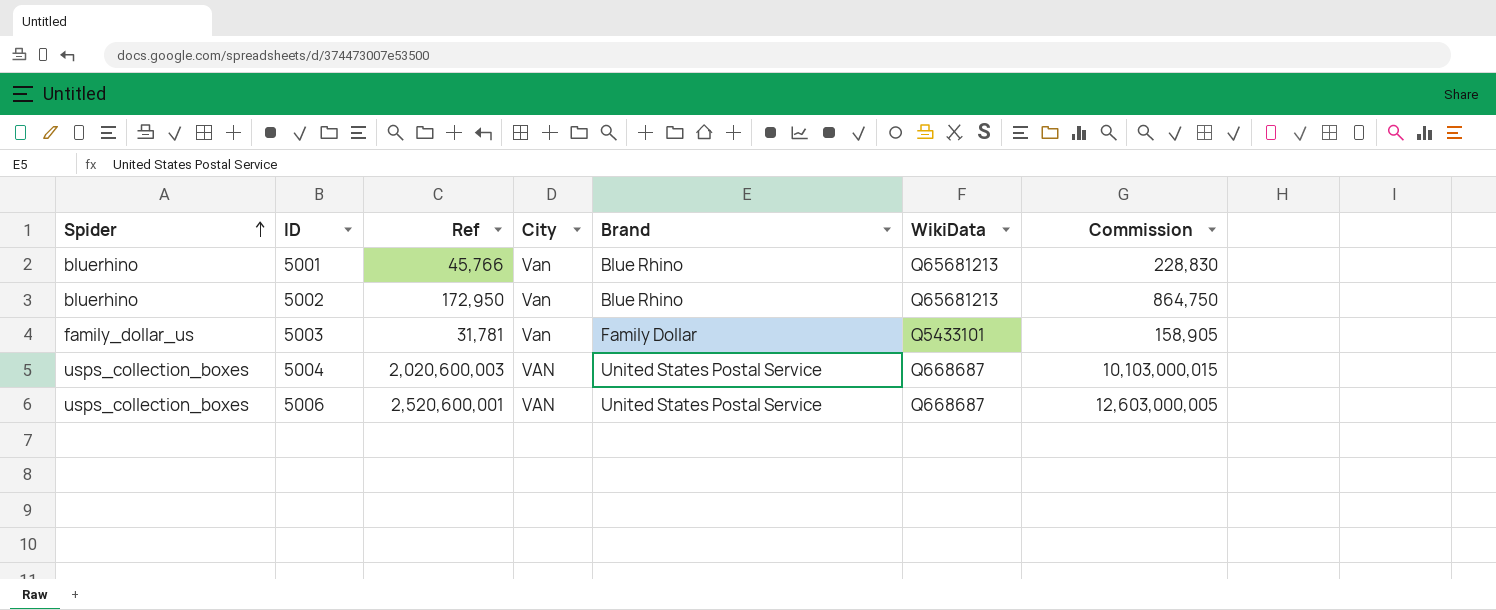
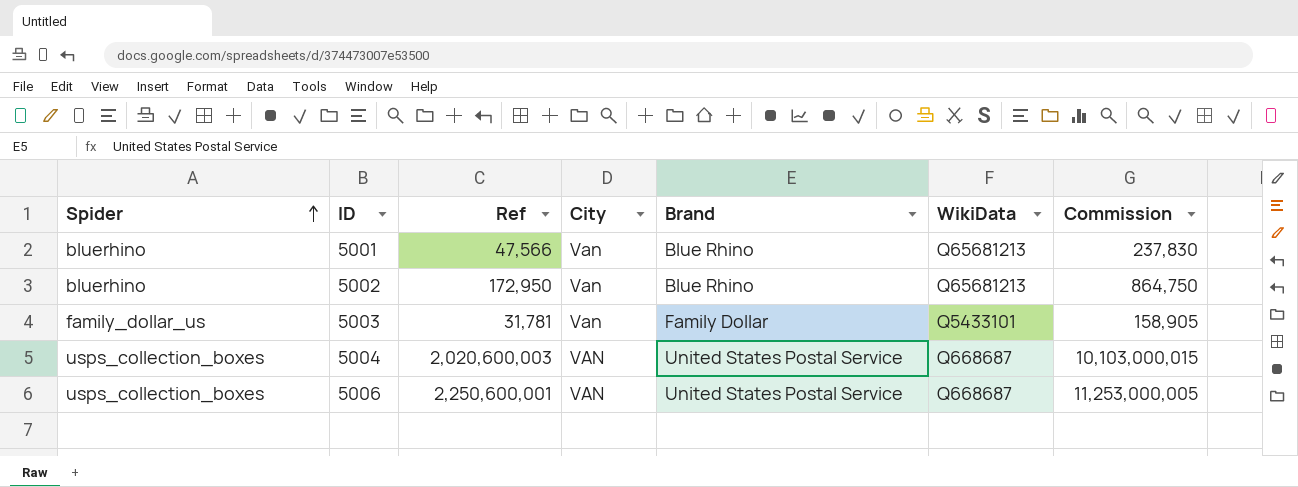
5001 | Ref: 45,766 -> 47,566
5001 | Commission: 228,830 -> 237,830
5006 | Ref: 2,520,600,001 -> 2,250,600,001
5006 | Commission: 12,603,000,005 -> 11,253,000,005

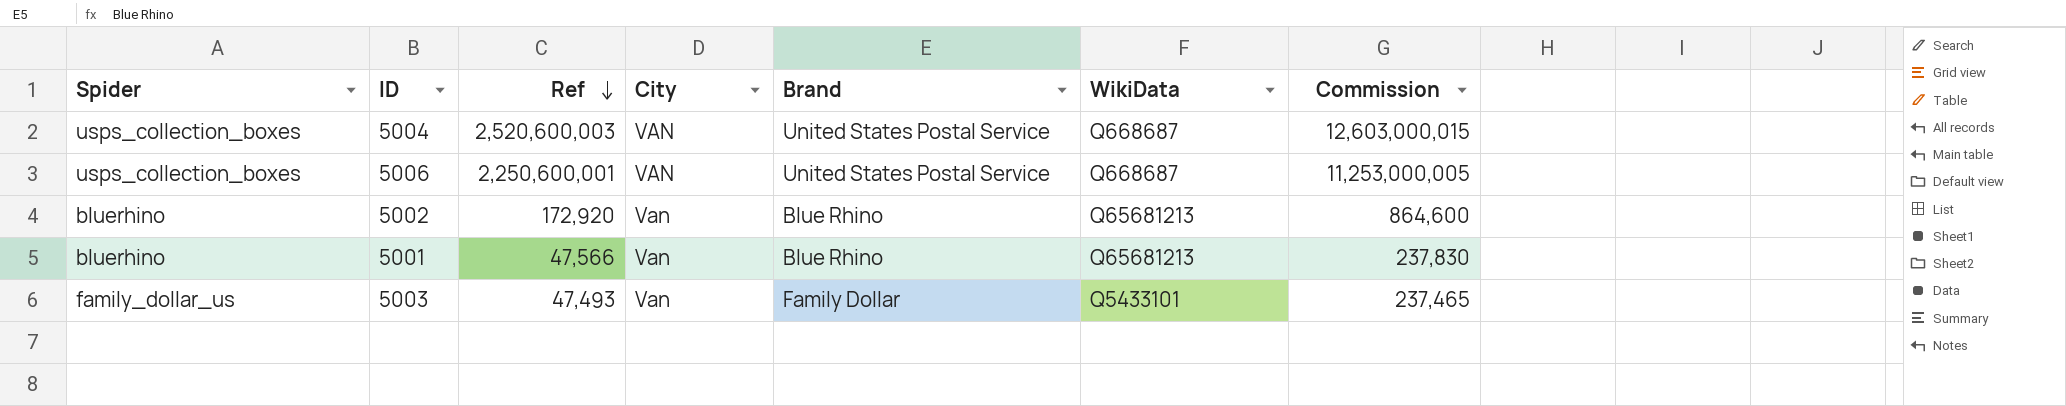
row order: Spider ascending -> Ref descending
5004 | Ref: 2,020,600,003 -> 2,520,600,003
5004 | Commission: 10,103,000,015 -> 12,603,000,015
5002 | Ref: 172,950 -> 172,920
5002 | Commission: 864,750 -> 864,600
5003 | Ref: 31,781 -> 47,493
5003 | Commission: 158,905 -> 237,465

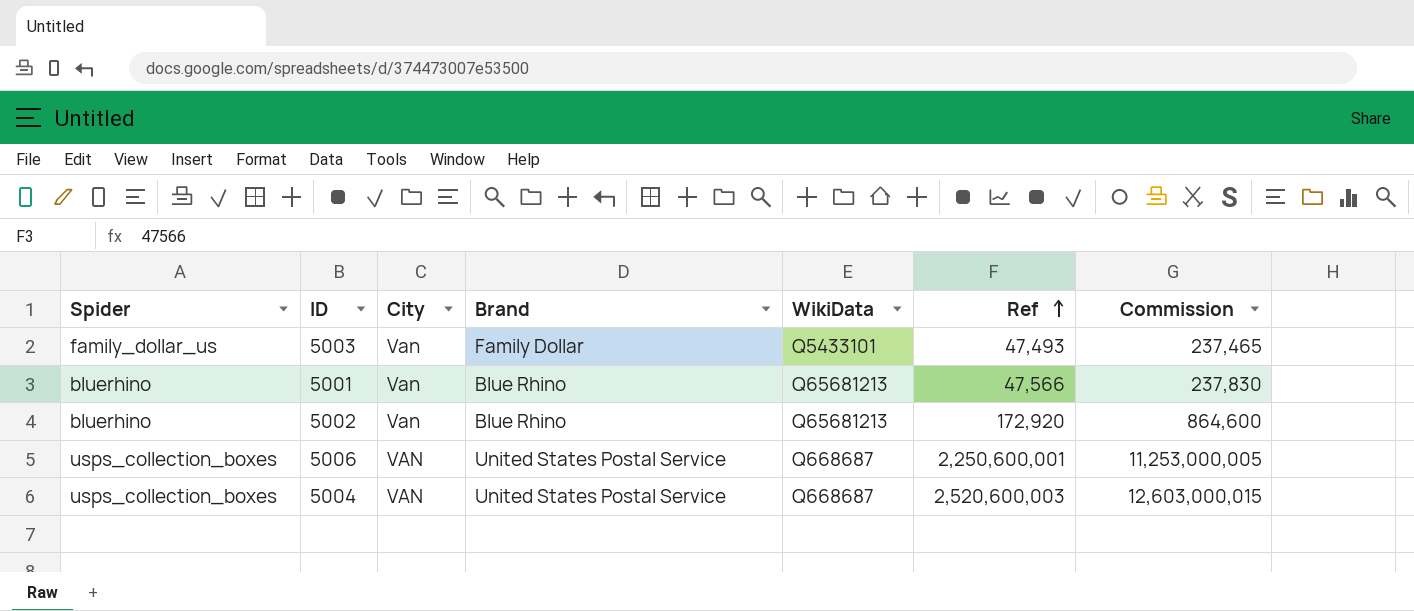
row order: Ref descending -> Ref ascending
column Ref | position: 3 -> 6

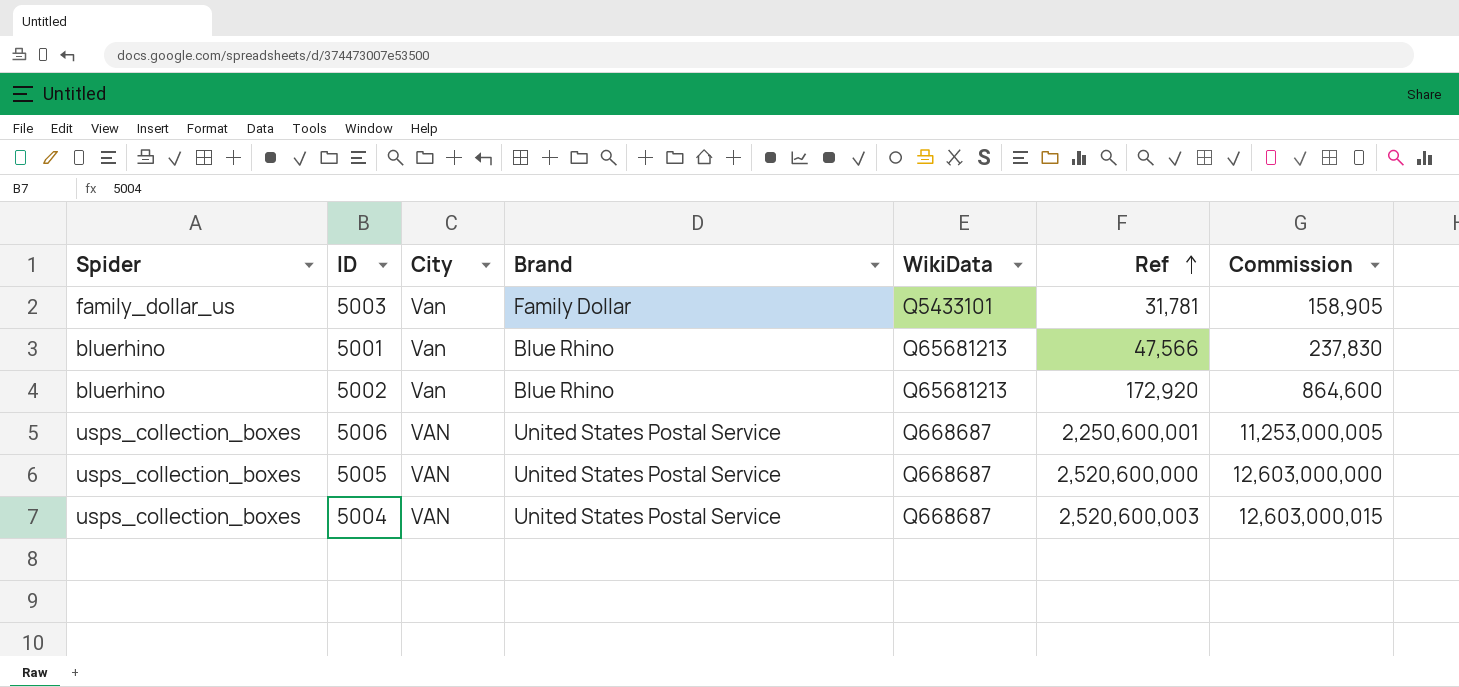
5003 | Ref: 47,493 -> 31,781
5003 | Commission: 237,465 -> 158,905
row 5005: none -> usps_collection_boxes | VAN | United States Postal Service | Q668687 | 2,520,600,000 | 12,603,000,000

